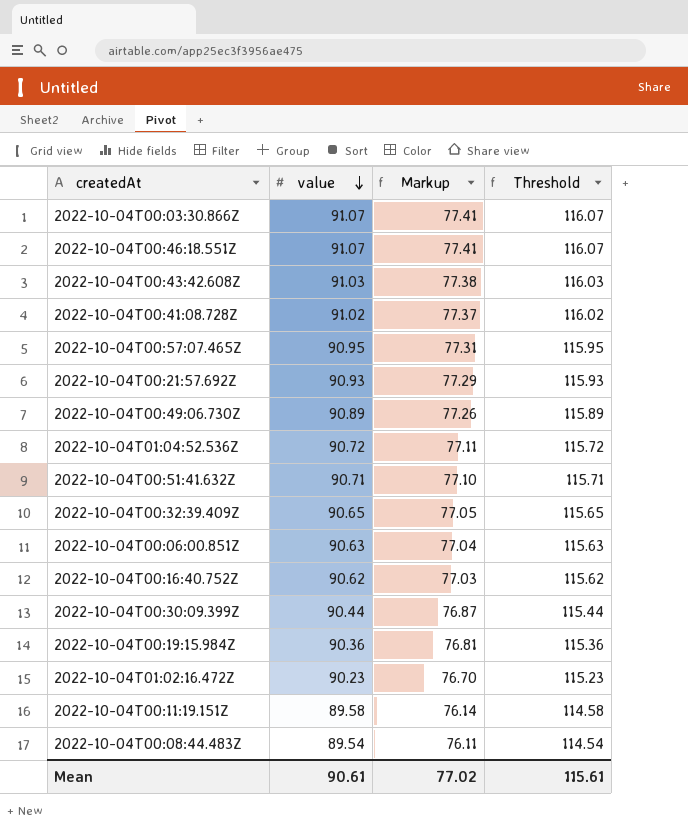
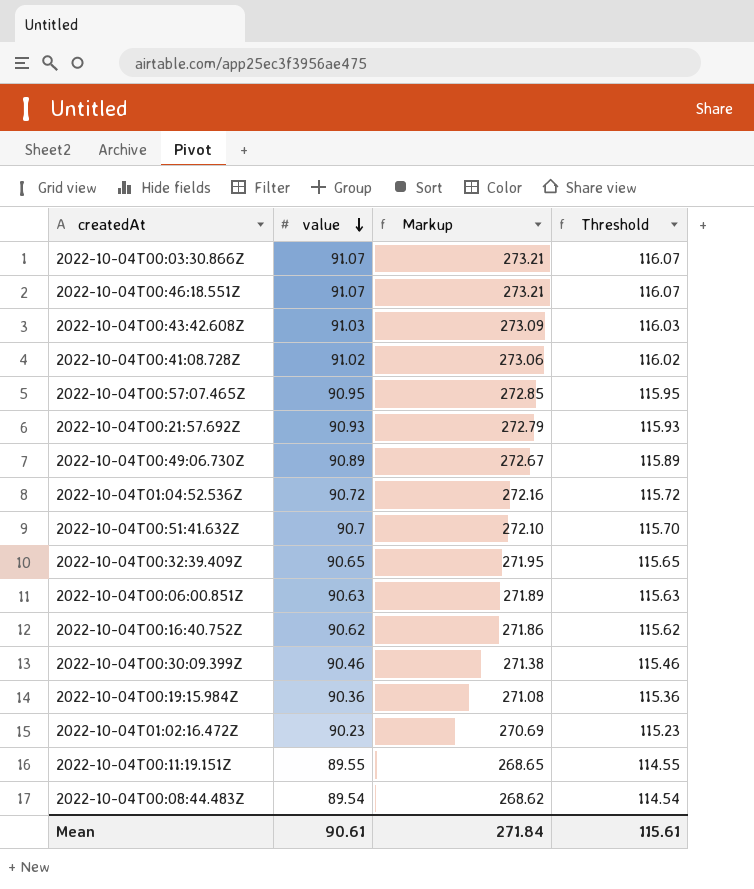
column Markup | formula: [value] * 0.85 -> [value] * 3
2022-10-04T00:51:41.632Z | value: 90.71 -> 90.7
2022-10-04T00:51:41.632Z | Threshold: 115.71 -> 115.70
2022-10-04T00:30:09.399Z | value: 90.44 -> 90.46
2022-10-04T00:30:09.399Z | Threshold: 115.44 -> 115.46
2022-10-04T00:11:19.151Z | value: 89.58 -> 89.55
2022-10-04T00:11:19.151Z | Threshold: 114.58 -> 114.55
Mean | Markup: 77.02 -> 271.84

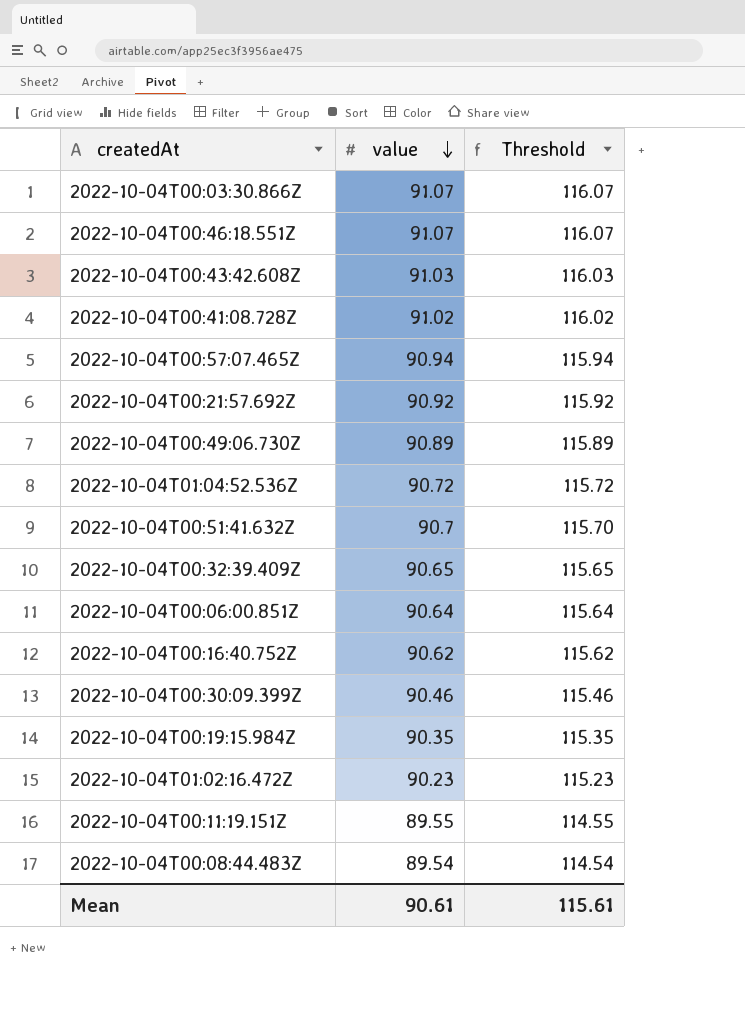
column Markup | formula: [value] * 3 -> none
2022-10-04T00:57:07.465Z | value: 90.95 -> 90.94
2022-10-04T00:57:07.465Z | Threshold: 115.95 -> 115.94
2022-10-04T00:21:57.692Z | value: 90.93 -> 90.92
2022-10-04T00:21:57.692Z | Threshold: 115.93 -> 115.92
2022-10-04T00:06:00.851Z | value: 90.63 -> 90.64
2022-10-04T00:06:00.851Z | Threshold: 115.63 -> 115.64
2022-10-04T00:19:15.984Z | value: 90.36 -> 90.35
2022-10-04T00:19:15.984Z | Threshold: 115.36 -> 115.35

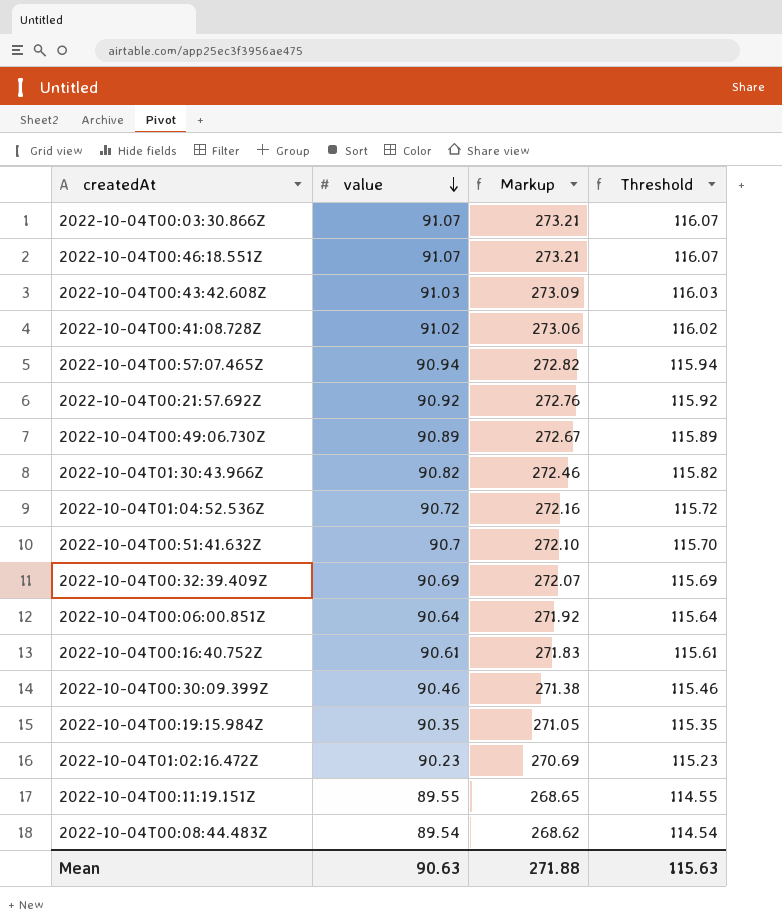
column Markup | formula: none -> [value] * 3
row 2022-10-04T01:30:43.966Z: none -> 90.82 | 272.46 | 115.82
2022-10-04T00:32:39.409Z | value: 90.65 -> 90.69
2022-10-04T00:32:39.409Z | Threshold: 115.65 -> 115.69
2022-10-04T00:16:40.752Z | value: 90.62 -> 90.61
2022-10-04T00:16:40.752Z | Threshold: 115.62 -> 115.61
Mean | value: 90.61 -> 90.63
Mean | Threshold: 115.61 -> 115.63

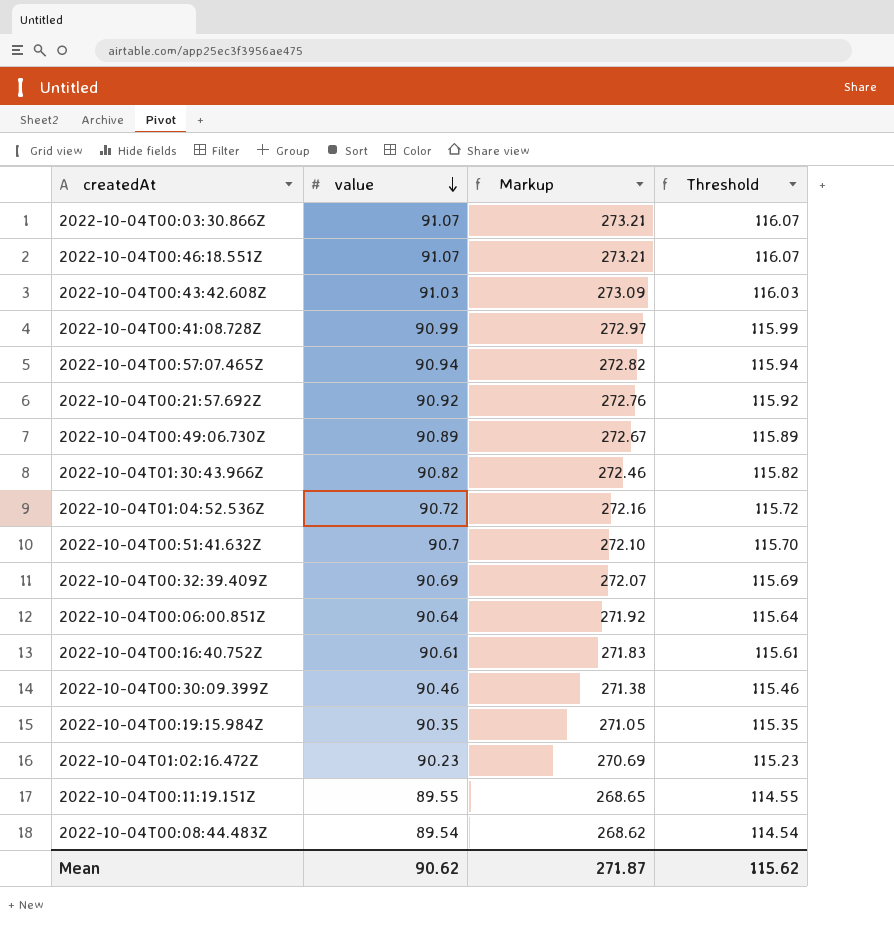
2022-10-04T00:41:08.728Z | value: 91.02 -> 90.99
2022-10-04T00:41:08.728Z | Markup: 273.06 -> 272.97
2022-10-04T00:41:08.728Z | Threshold: 116.02 -> 115.99
Mean | value: 90.63 -> 90.62
Mean | Markup: 271.88 -> 271.87
Mean | Threshold: 115.63 -> 115.62

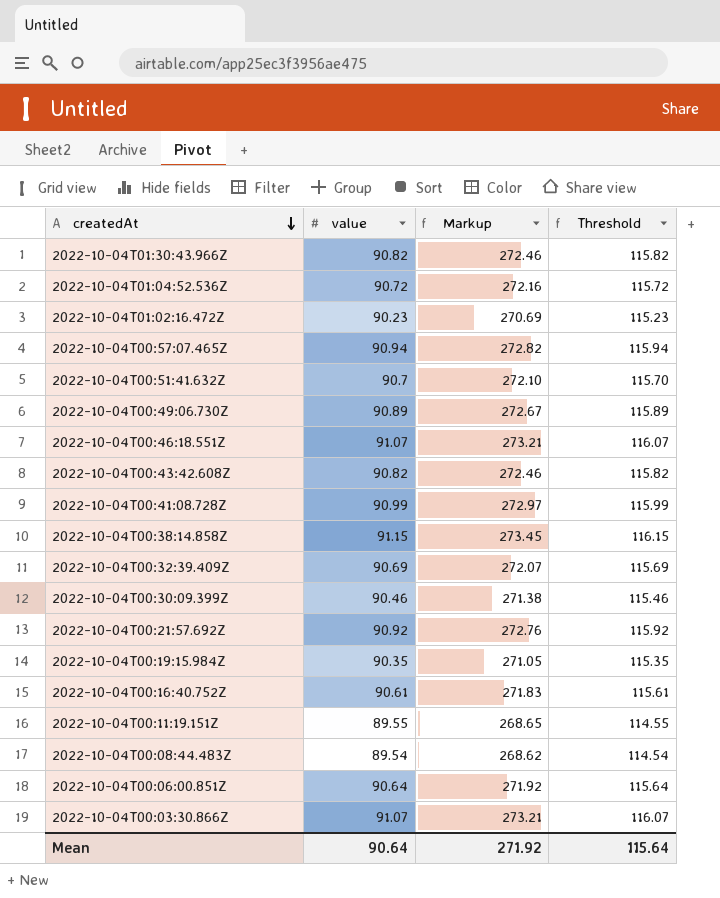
row order: value descending -> createdAt descending
2022-10-04T00:43:42.608Z | value: 91.03 -> 90.82
2022-10-04T00:43:42.608Z | Markup: 273.09 -> 272.46
2022-10-04T00:43:42.608Z | Threshold: 116.03 -> 115.82
row 2022-10-04T00:38:14.858Z: none -> 91.15 | 273.45 | 116.15
Mean | value: 90.62 -> 90.64
Mean | Markup: 271.87 -> 271.92
Mean | Threshold: 115.62 -> 115.64

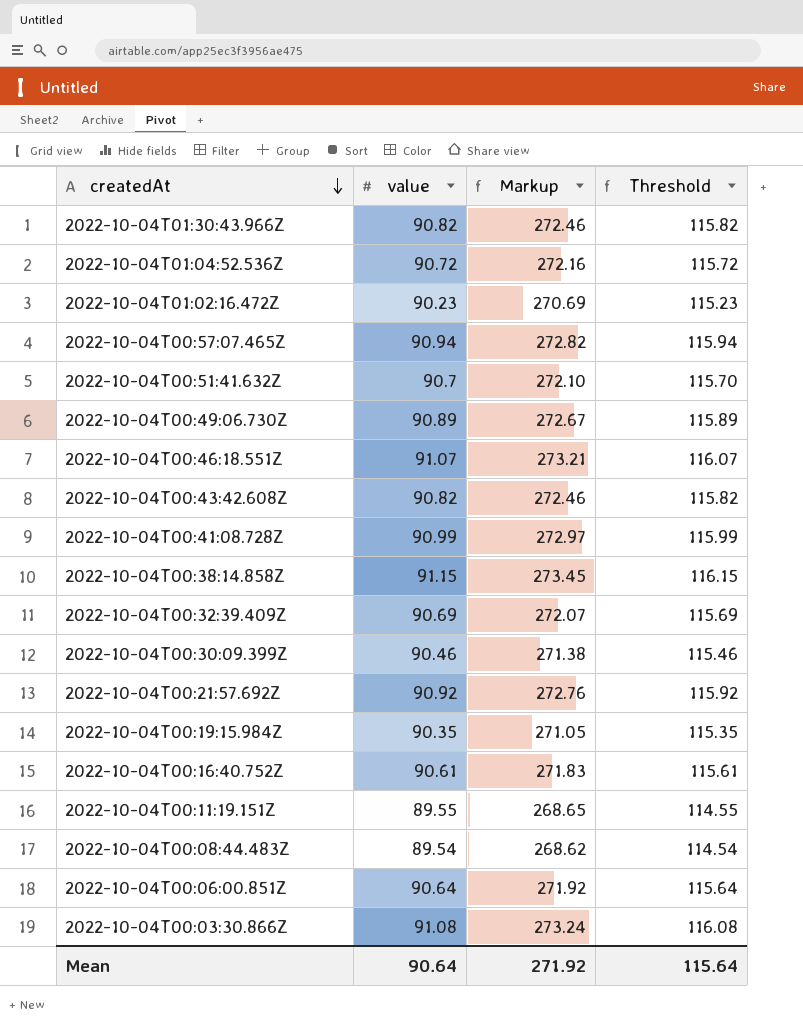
2022-10-04T00:03:30.866Z | value: 91.07 -> 91.08
2022-10-04T00:03:30.866Z | Markup: 273.21 -> 273.24
2022-10-04T00:03:30.866Z | Threshold: 116.07 -> 116.08

